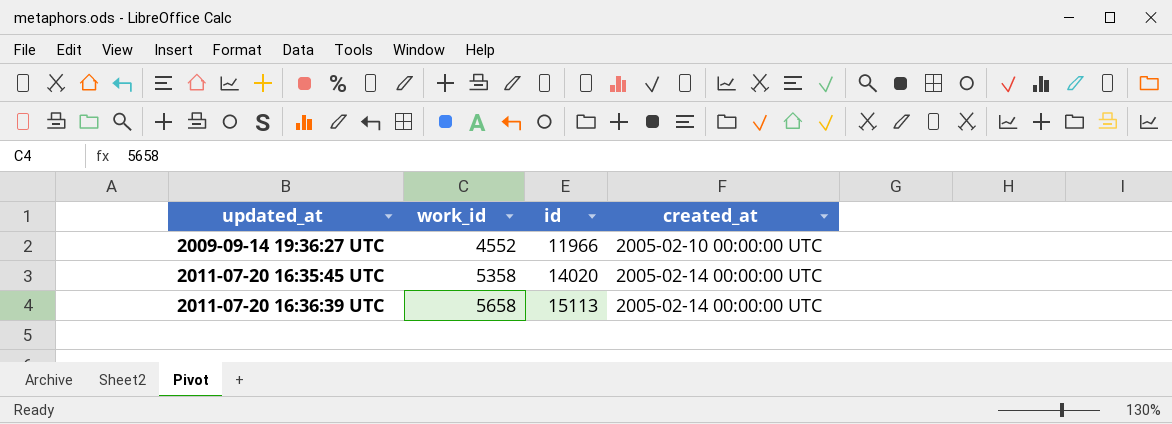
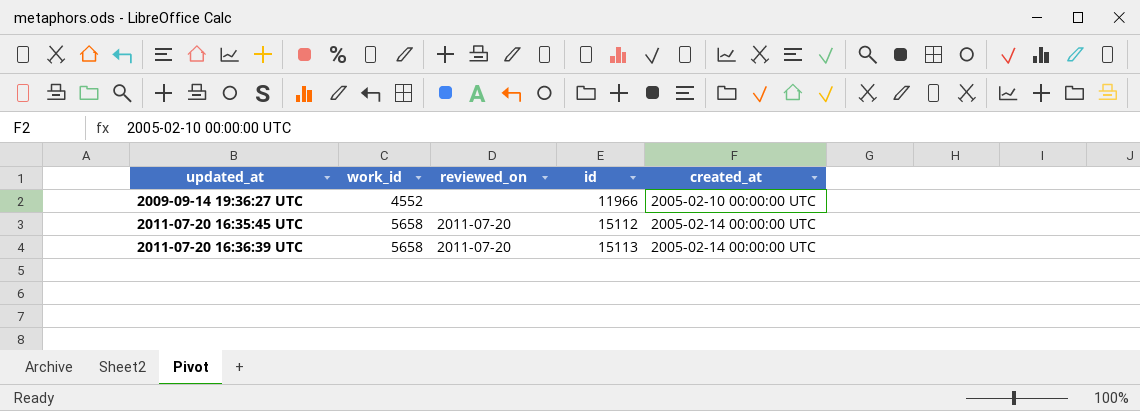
column reviewed_on | position: none -> 3
2011-07-20 16:35:45 UTC | work_id: 5358 -> 5658
2011-07-20 16:35:45 UTC | id: 14020 -> 15112

